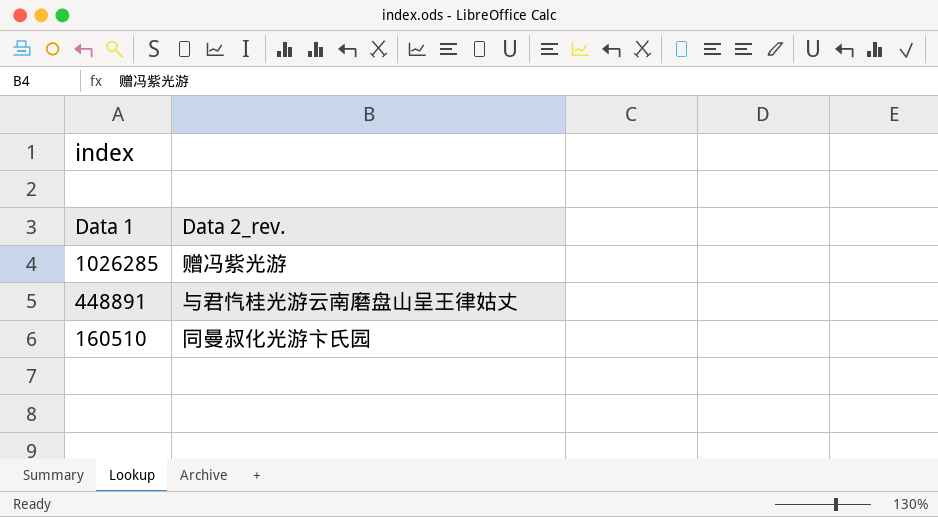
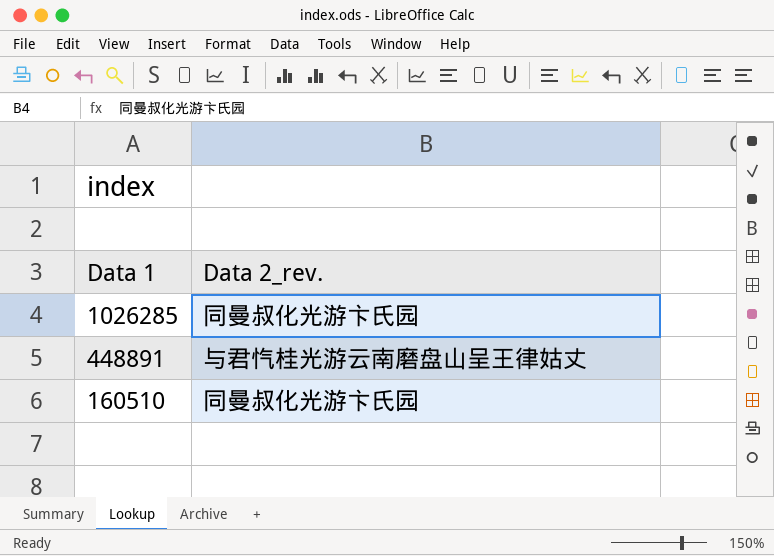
1026285 | Data 2_rev.: 赠冯紫光游 -> 同曼叔化光游卞氏园

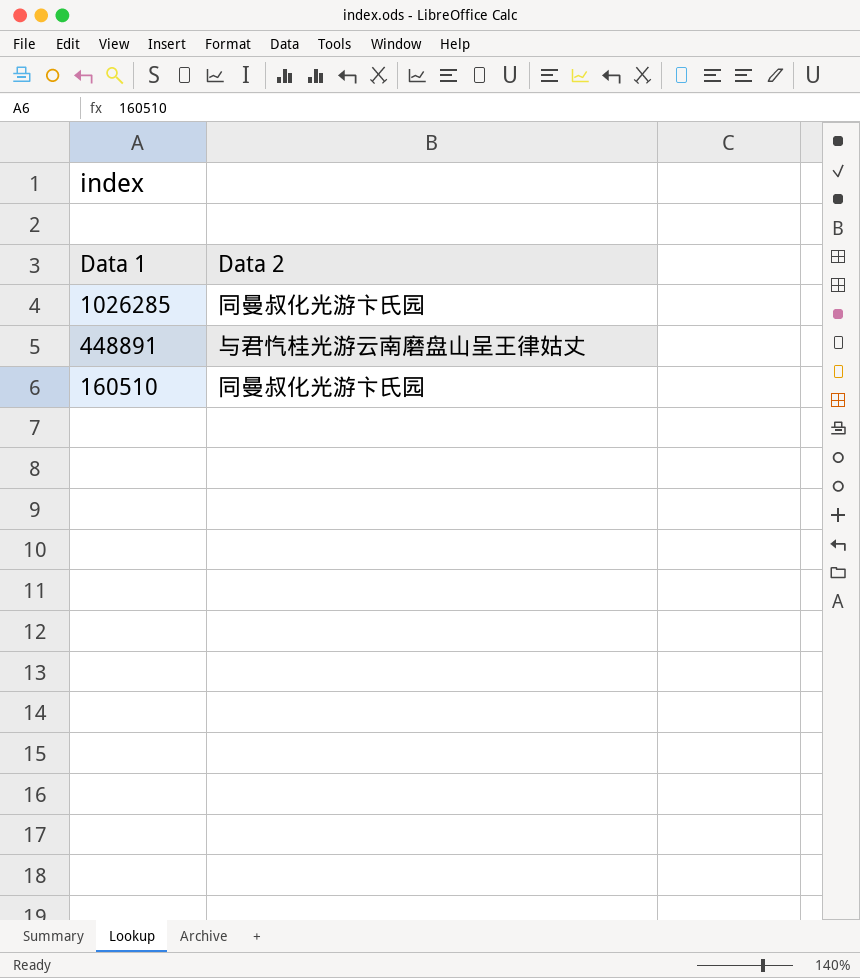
column name: Data 2_rev. -> Data 2

